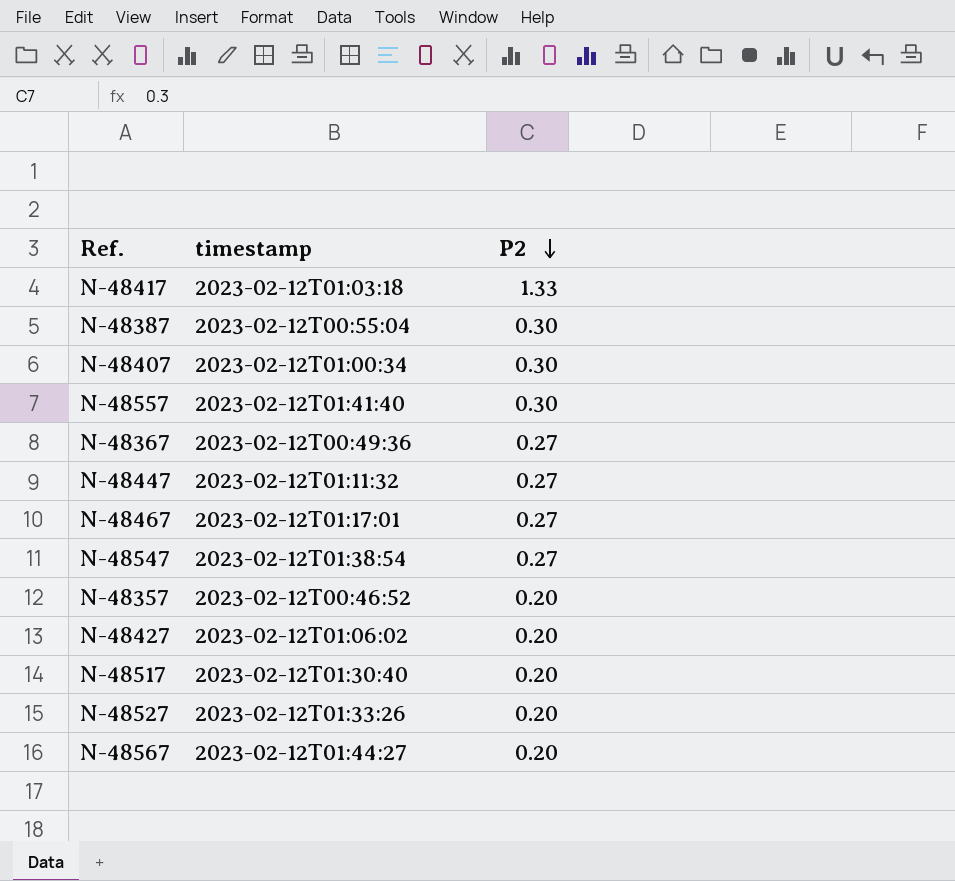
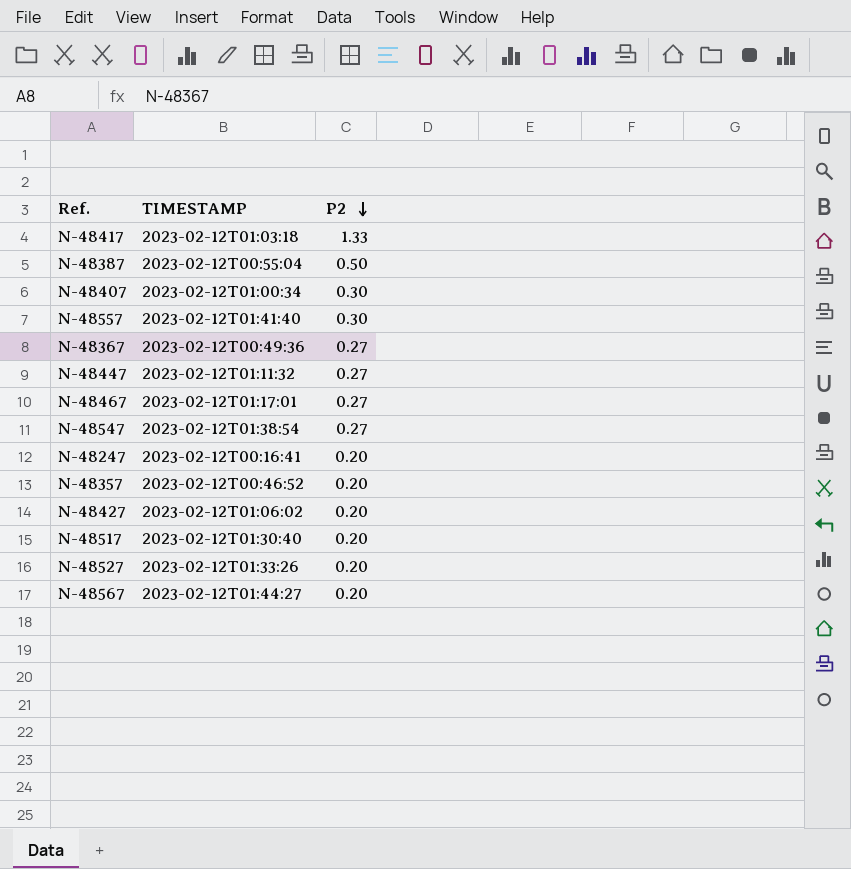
column name: timestamp -> TIMESTAMP
N-48387 | P2: 0.30 -> 0.50
row N-48247: none -> 2023-02-12T00:16:41 | 0.20

